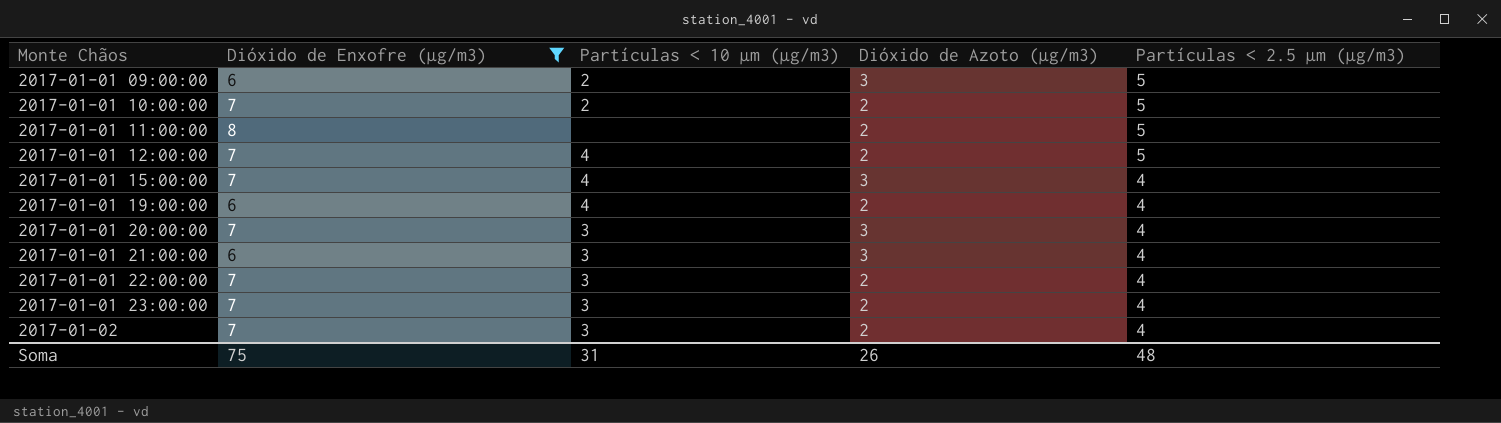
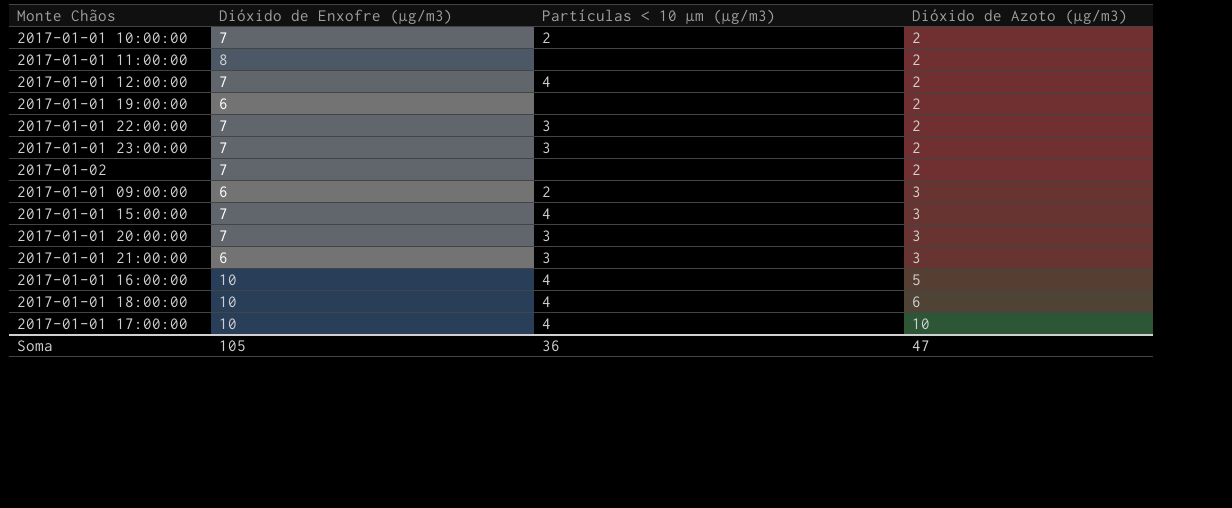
filter: Dióxido de Enxofre (µg/m3) != 10 -> none
row order: Monte Chãos ascending -> Dióxido de Azoto (µg/m3) ascending
column Partículas < 2.5 µm (µg/m3) | position: 5 -> none
2017-01-01 19:00:00 | Partículas < 10 µm (µg/m3): 4 -> none
2017-01-02 | Partículas < 10 µm (µg/m3): 3 -> none
Soma | Dióxido de Enxofre (µg/m3): 75 -> 105
Soma | Partículas < 10 µm (µg/m3): 31 -> 36
Soma | Dióxido de Azoto (µg/m3): 26 -> 47

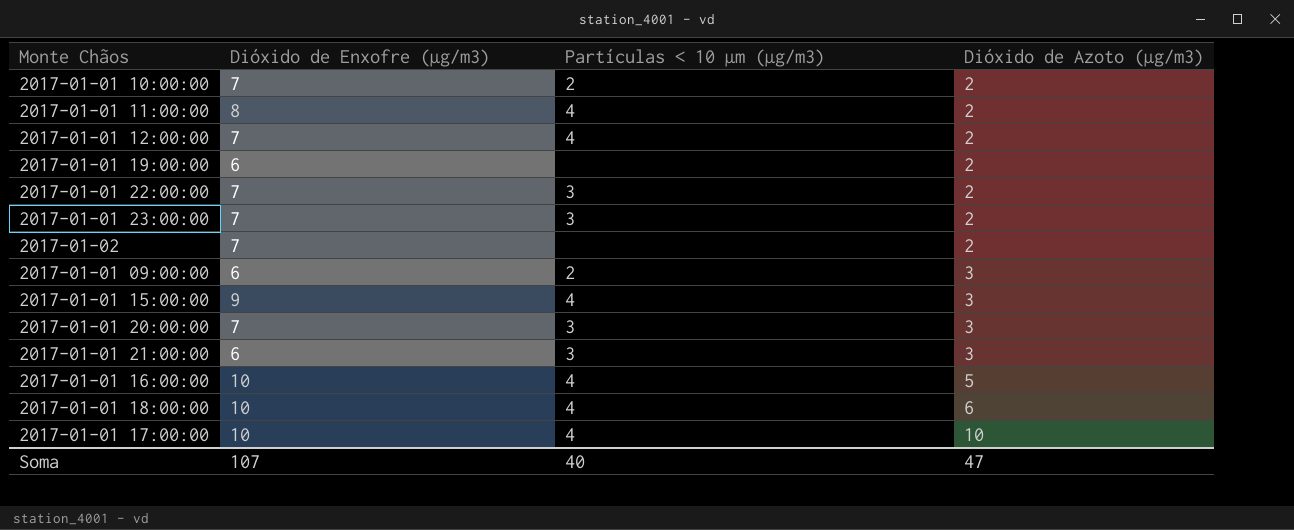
2017-01-01 11:00:00 | Partículas < 10 µm (µg/m3): none -> 4
2017-01-01 15:00:00 | Dióxido de Enxofre (µg/m3): 7 -> 9
Soma | Dióxido de Enxofre (µg/m3): 105 -> 107
Soma | Partículas < 10 µm (µg/m3): 36 -> 40

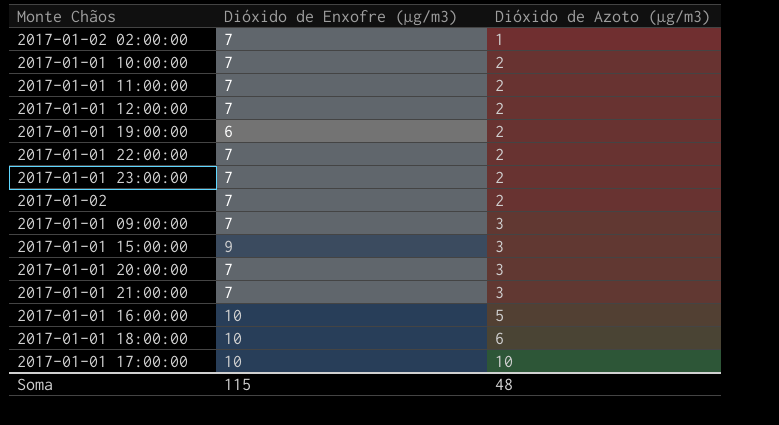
column Partículas < 10 µm (µg/m3) | position: 3 -> none
row 2017-01-02 02:00:00: none -> 7 | 1
2017-01-01 11:00:00 | Dióxido de Enxofre (µg/m3): 8 -> 7
2017-01-01 09:00:00 | Dióxido de Enxofre (µg/m3): 6 -> 7
2017-01-01 21:00:00 | Dióxido de Enxofre (µg/m3): 6 -> 7
Soma | Dióxido de Enxofre (µg/m3): 107 -> 115
Soma | Dióxido de Azoto (µg/m3): 47 -> 48

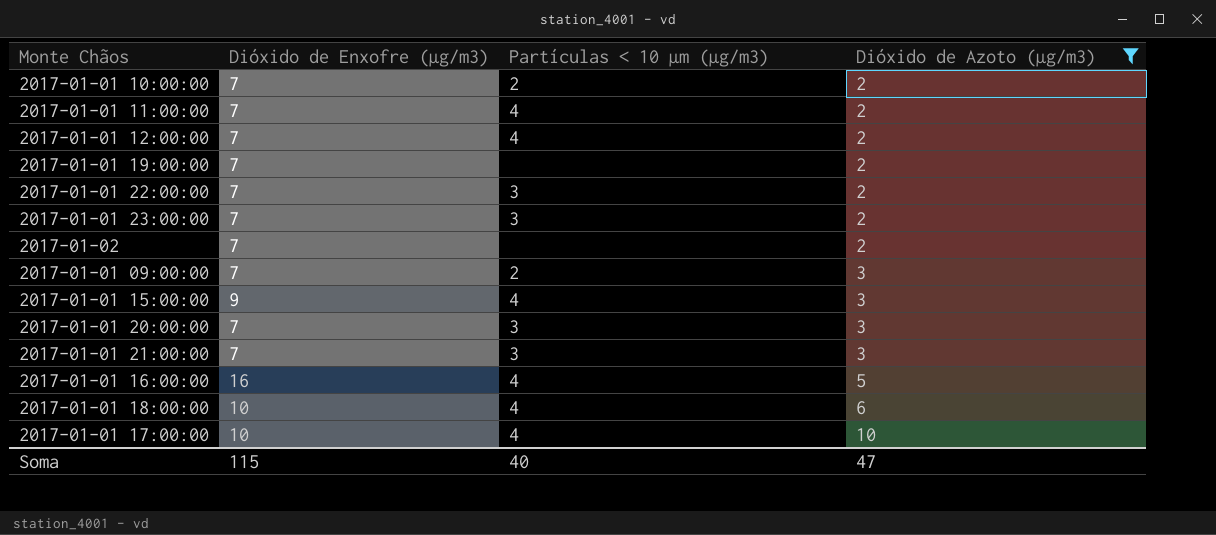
filter: none -> Dióxido de Azoto (µg/m3) != 1
column Partículas < 10 µm (µg/m3) | position: none -> 3
2017-01-01 19:00:00 | Dióxido de Enxofre (µg/m3): 6 -> 7
2017-01-01 16:00:00 | Dióxido de Enxofre (µg/m3): 10 -> 16
Soma | Dióxido de Azoto (µg/m3): 48 -> 47

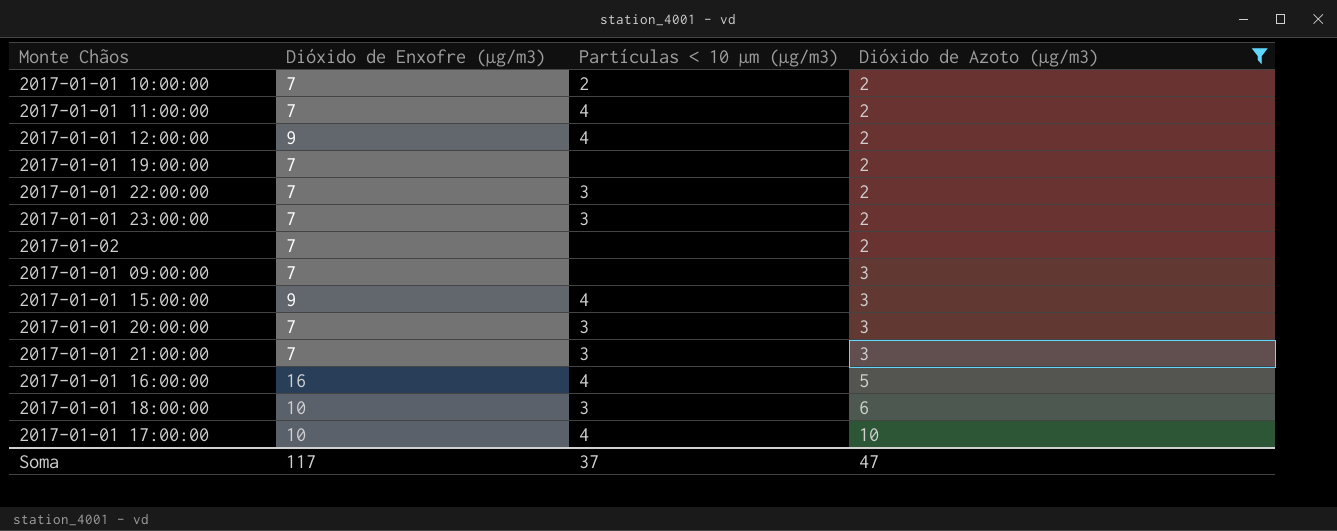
2017-01-01 12:00:00 | Dióxido de Enxofre (µg/m3): 7 -> 9
2017-01-01 09:00:00 | Partículas < 10 µm (µg/m3): 2 -> none
2017-01-01 18:00:00 | Partículas < 10 µm (µg/m3): 4 -> 3
Soma | Dióxido de Enxofre (µg/m3): 115 -> 117
Soma | Partículas < 10 µm (µg/m3): 40 -> 37

